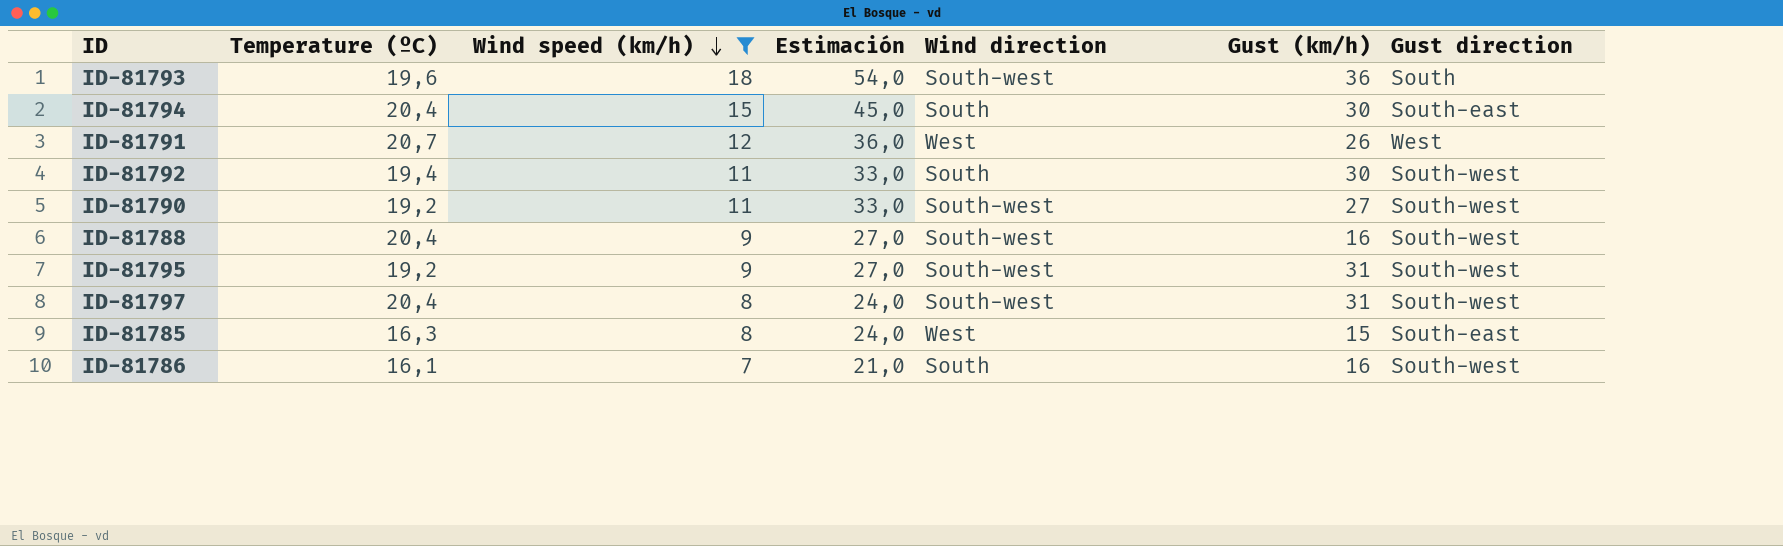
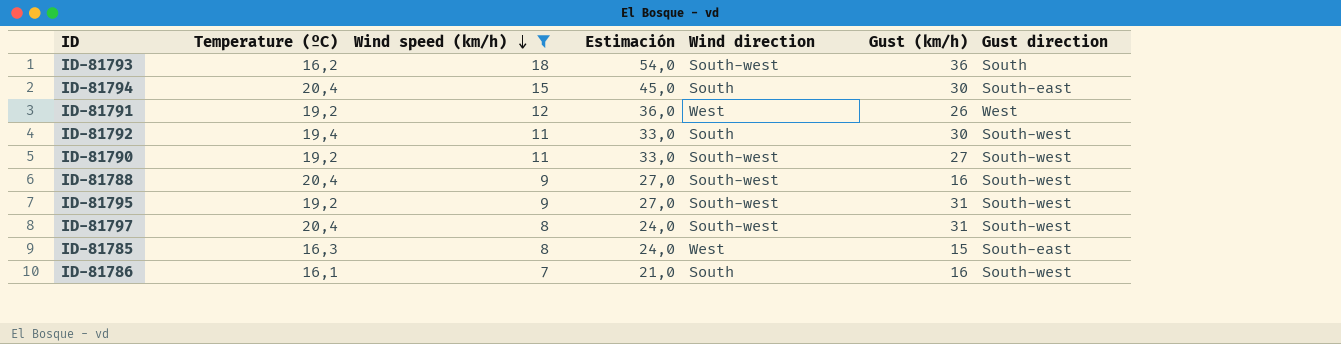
ID-81793 | Temperature (ºC): 19,6 -> 16,2
ID-81791 | Temperature (ºC): 20,7 -> 19,2

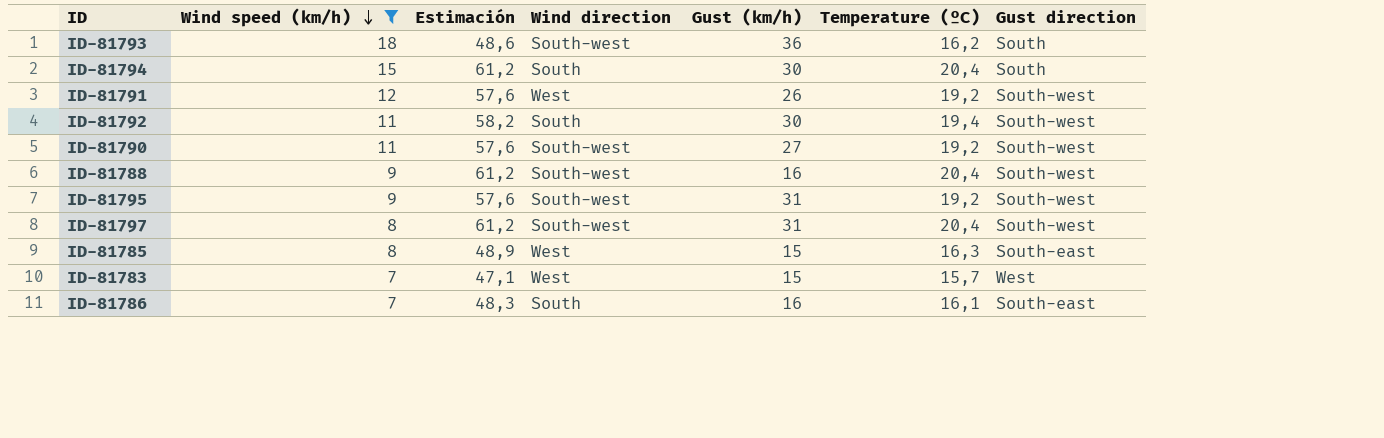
column Estimación | formula: [Wind speed (km/h)] * 3 -> [Temperature (ºC)] * 3
column Temperature (ºC) | position: 2 -> 6
ID-81794 | Gust direction: South-east -> South
ID-81791 | Gust direction: West -> South-west
row ID-81783: none -> 7 | 47,1 | West | 15 | 15,7 | West
ID-81786 | Gust direction: South-west -> South-east

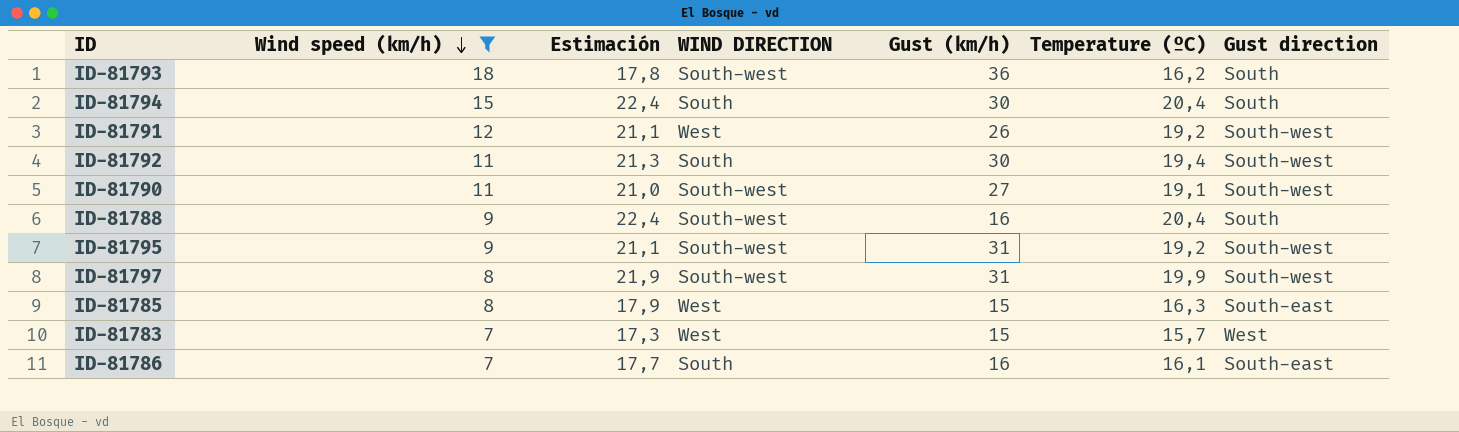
column Estimación | formula: [Temperature (ºC)] * 3 -> [Temperature (ºC)] * 1,1
column name: Wind direction -> WIND DIRECTION
ID-81790 | Temperature (ºC): 19,2 -> 19,1
ID-81788 | Gust direction: South-west -> South
ID-81797 | Temperature (ºC): 20,4 -> 19,9

